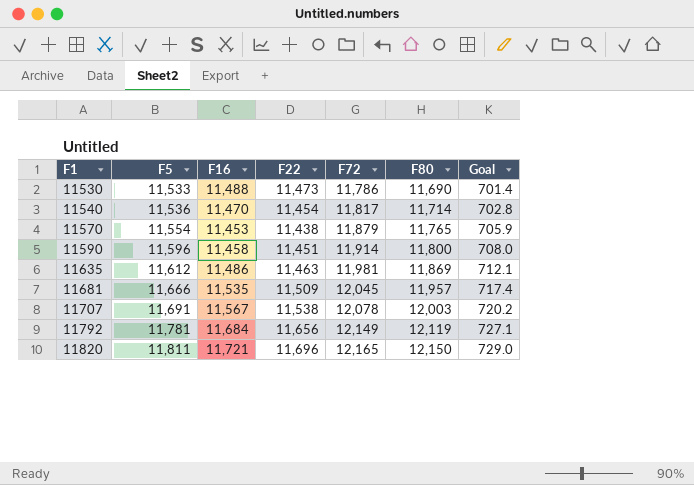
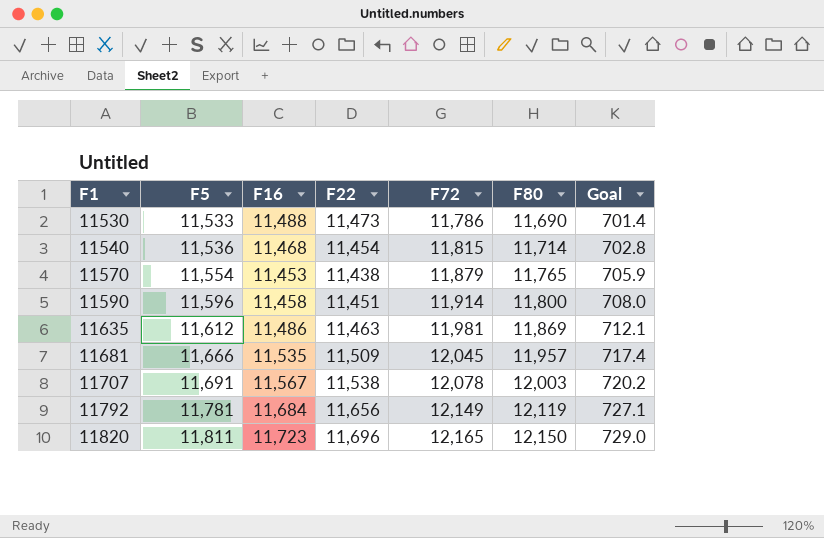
11540 | F16: 11,470 -> 11,468
11540 | F72: 11,817 -> 11,815
11820 | F16: 11,721 -> 11,723

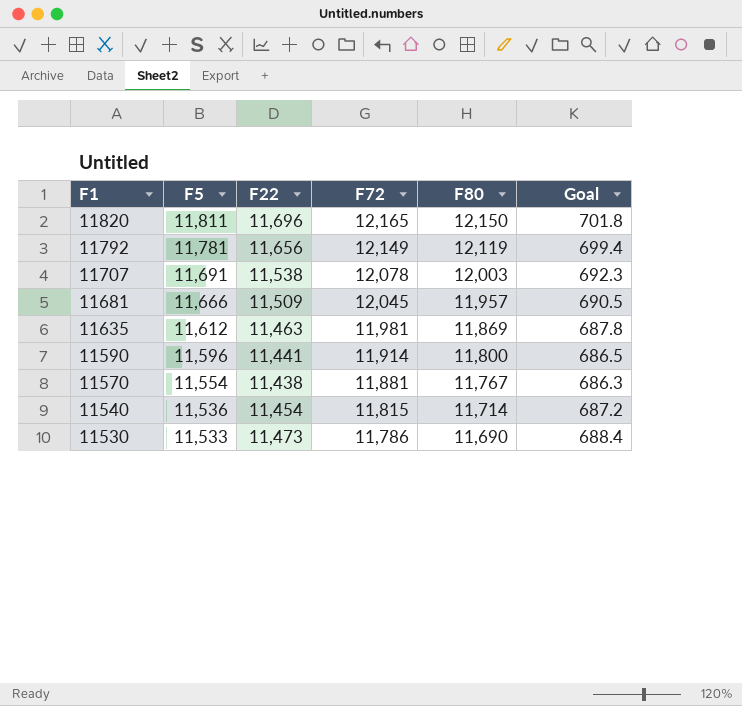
row order: F1 ascending -> F1 descending
column F16 | position: 3 -> none
column Goal | formula: [F80] * 0.06 -> [F22] * 0.06
11590 | F22: 11,451 -> 11,441
11570 | F72: 11,879 -> 11,881
11570 | F80: 11,765 -> 11,767

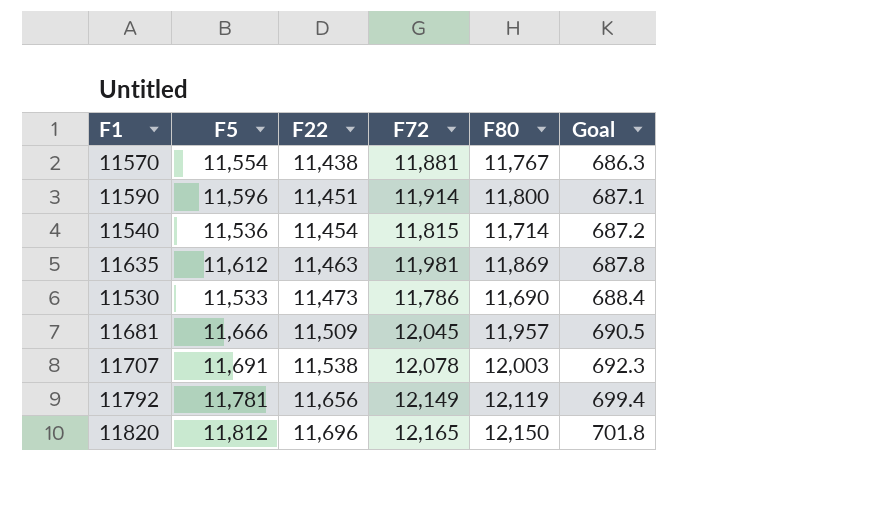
row order: F1 descending -> F22 ascending
11590 | F22: 11,441 -> 11,451
11590 | Goal: 686.5 -> 687.1
11820 | F5: 11,811 -> 11,812

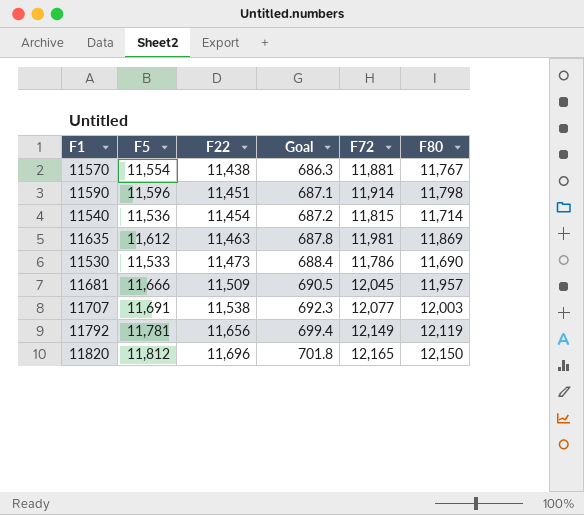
column Goal | position: 6 -> 4
11590 | F80: 11,800 -> 11,798
11707 | F72: 12,078 -> 12,077

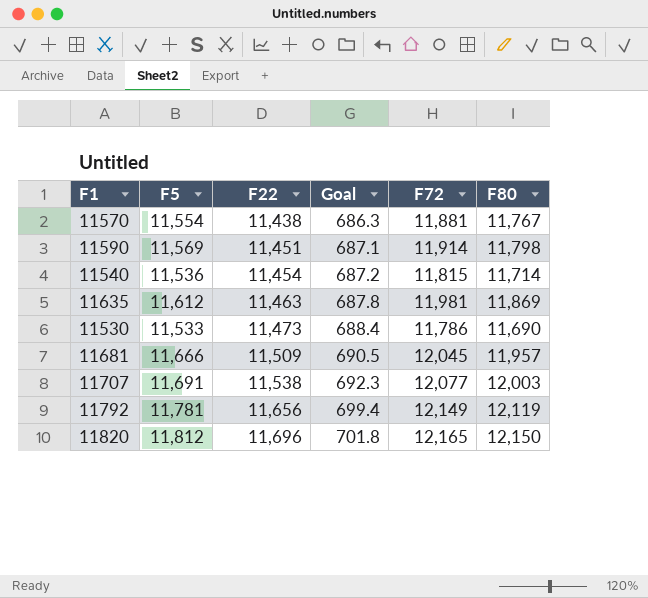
11590 | F5: 11,596 -> 11,569

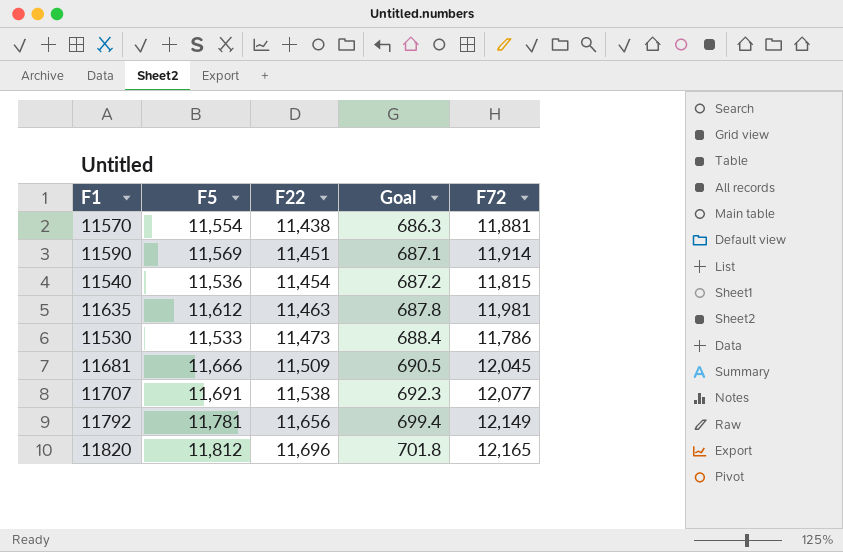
column F80 | position: 6 -> none

